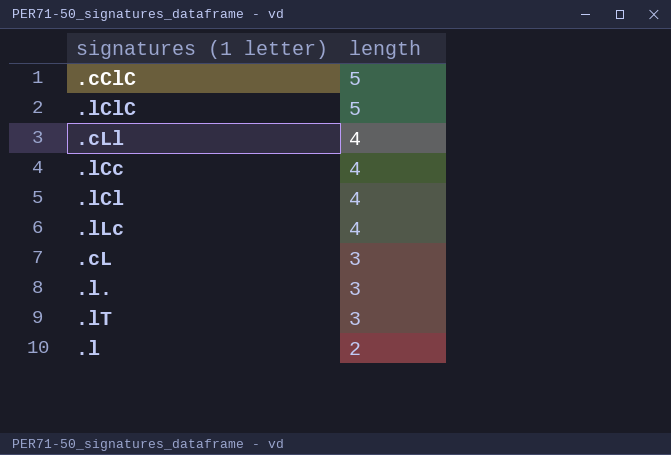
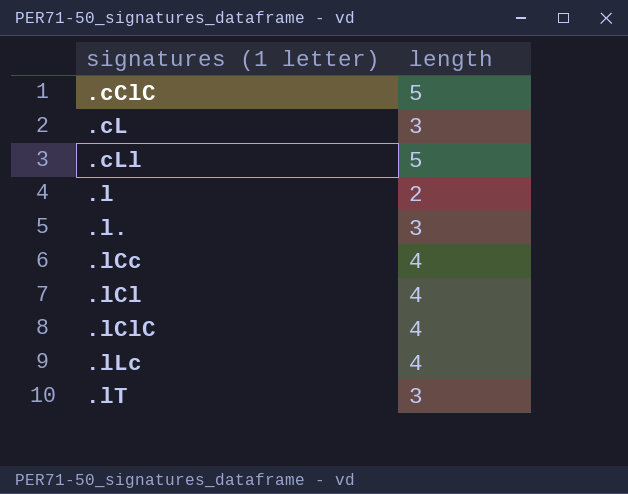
row order: length descending -> signatures (1 letter) ascending
.cLl | length: 4 -> 5
.lClC | length: 5 -> 4

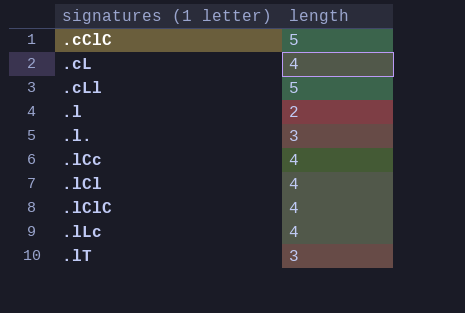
.cL | length: 3 -> 4

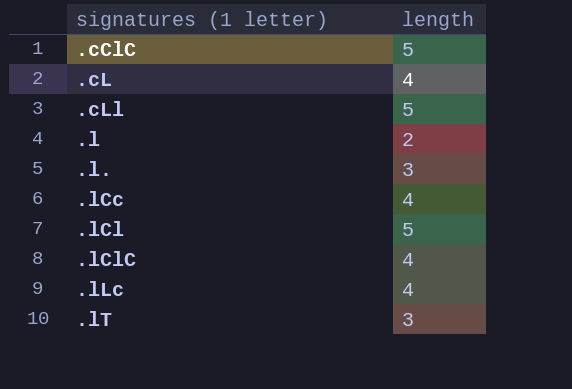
.lCl | length: 4 -> 5

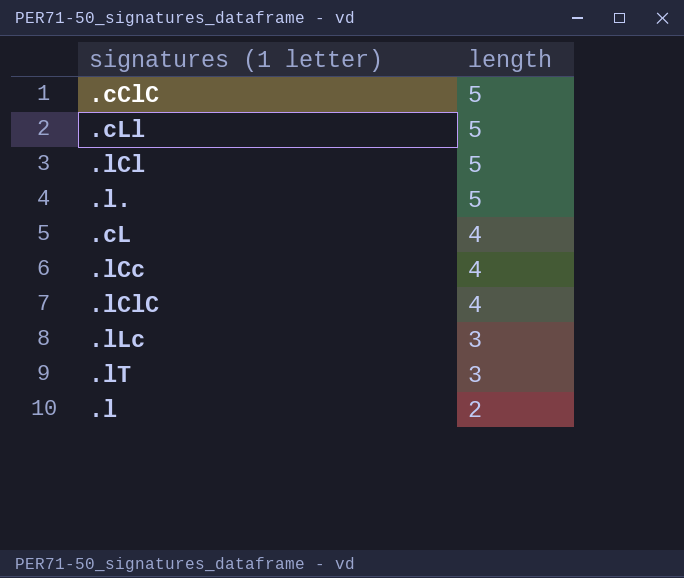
row order: signatures (1 letter) ascending -> length descending
.l. | length: 3 -> 5
.lLc | length: 4 -> 3

